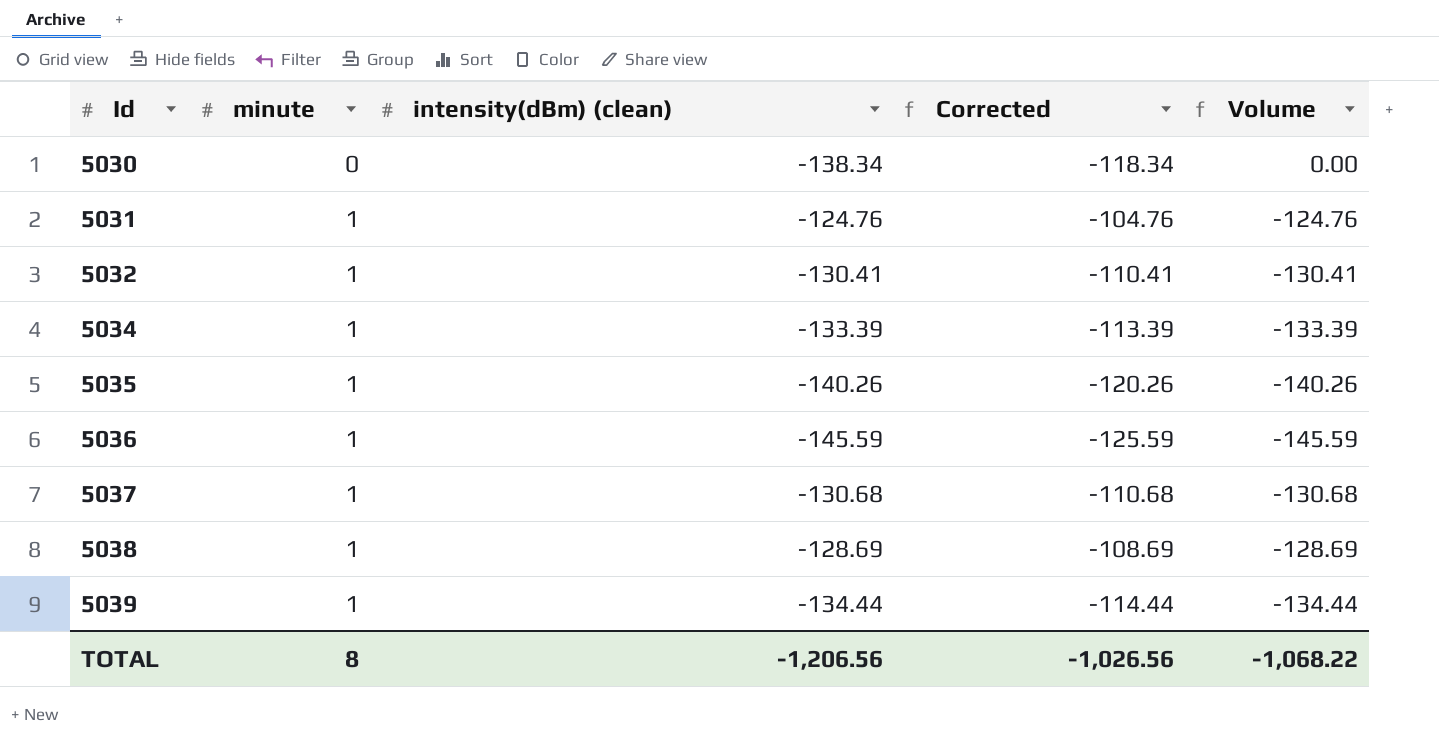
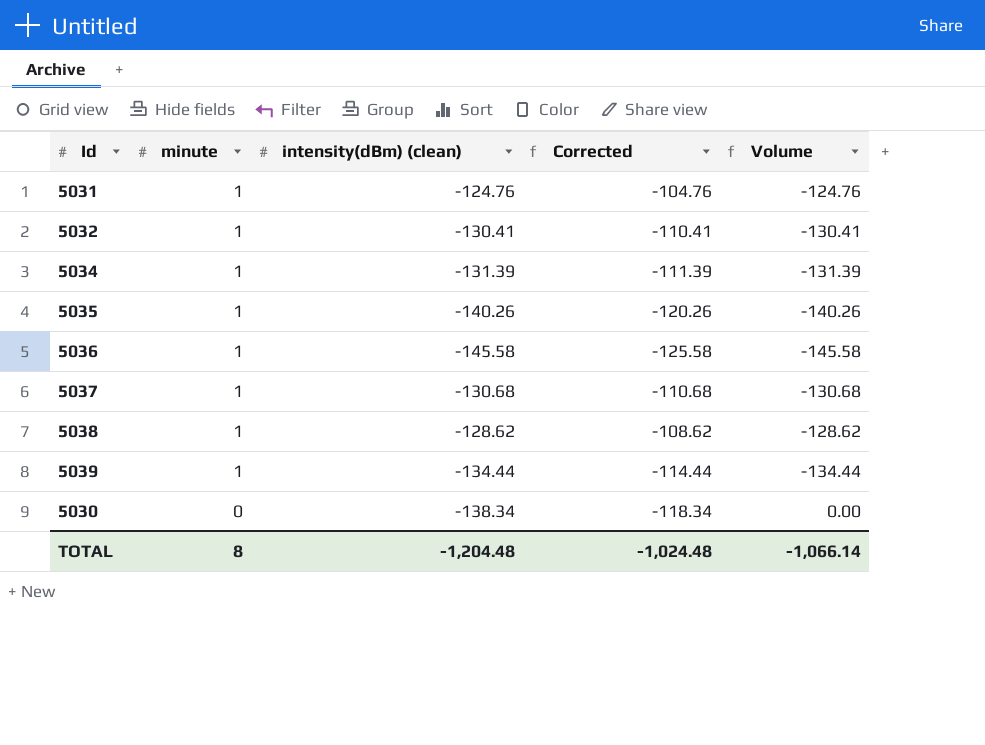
row order: Id ascending -> minute descending
5034 | intensity(dBm) (clean): -133.39 -> -131.39
5034 | Corrected: -113.39 -> -111.39
5034 | Volume: -133.39 -> -131.39
5036 | intensity(dBm) (clean): -145.59 -> -145.58
5036 | Corrected: -125.59 -> -125.58
5036 | Volume: -145.59 -> -145.58
5038 | intensity(dBm) (clean): -128.69 -> -128.62
5038 | Corrected: -108.69 -> -108.62
5038 | Volume: -128.69 -> -128.62
TOTAL | intensity(dBm) (clean): -1,206.56 -> -1,204.48
TOTAL | Corrected: -1,026.56 -> -1,024.48
TOTAL | Volume: -1,068.22 -> -1,066.14

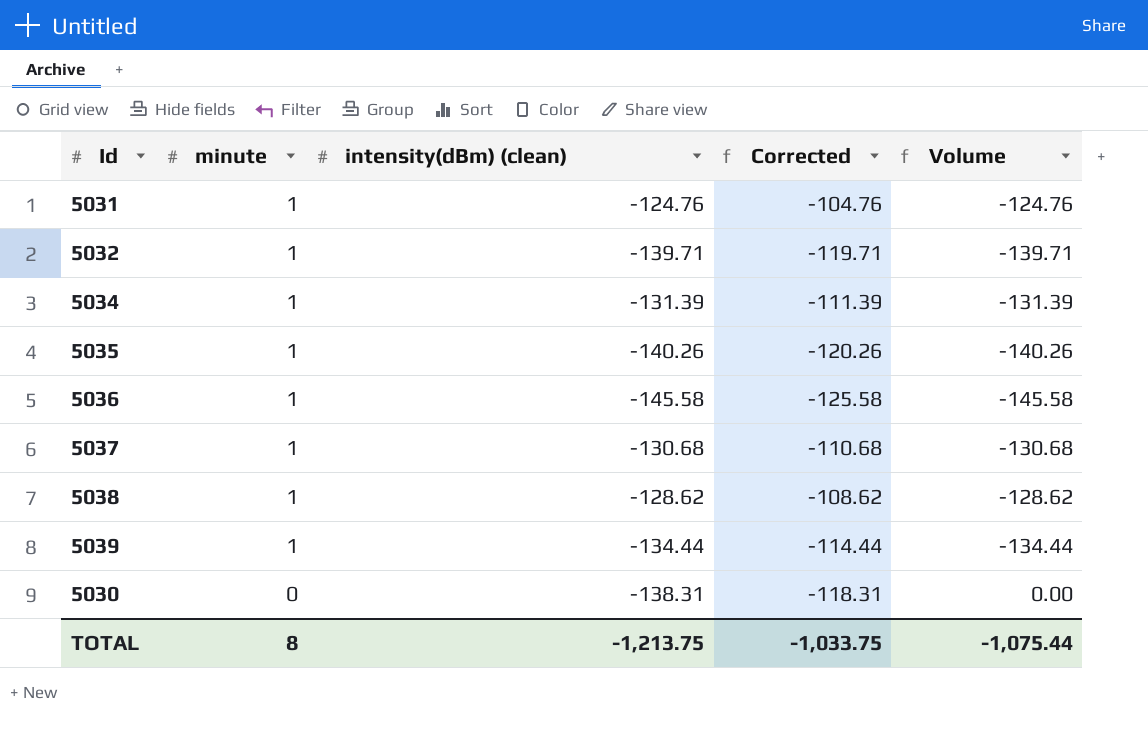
5032 | intensity(dBm) (clean): -130.41 -> -139.71
5032 | Corrected: -110.41 -> -119.71
5032 | Volume: -130.41 -> -139.71
5030 | intensity(dBm) (clean): -138.34 -> -138.31
5030 | Corrected: -118.34 -> -118.31
TOTAL | intensity(dBm) (clean): -1,204.48 -> -1,213.75
TOTAL | Corrected: -1,024.48 -> -1,033.75
TOTAL | Volume: -1,066.14 -> -1,075.44

